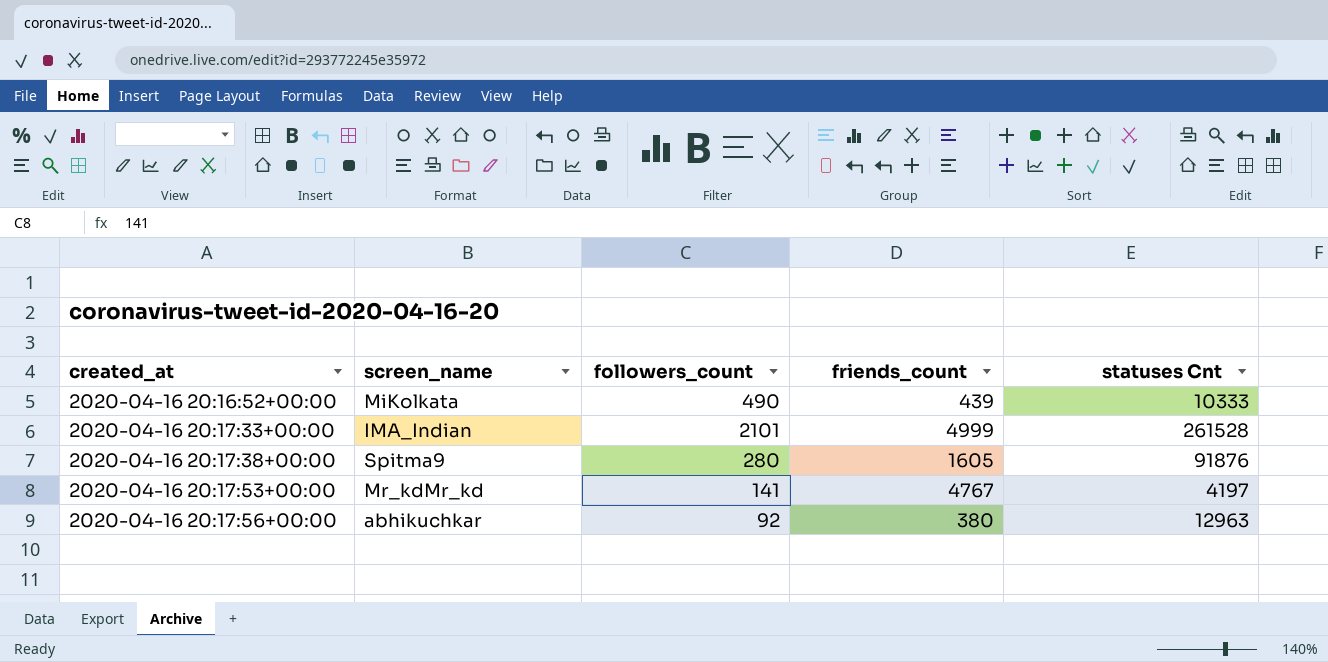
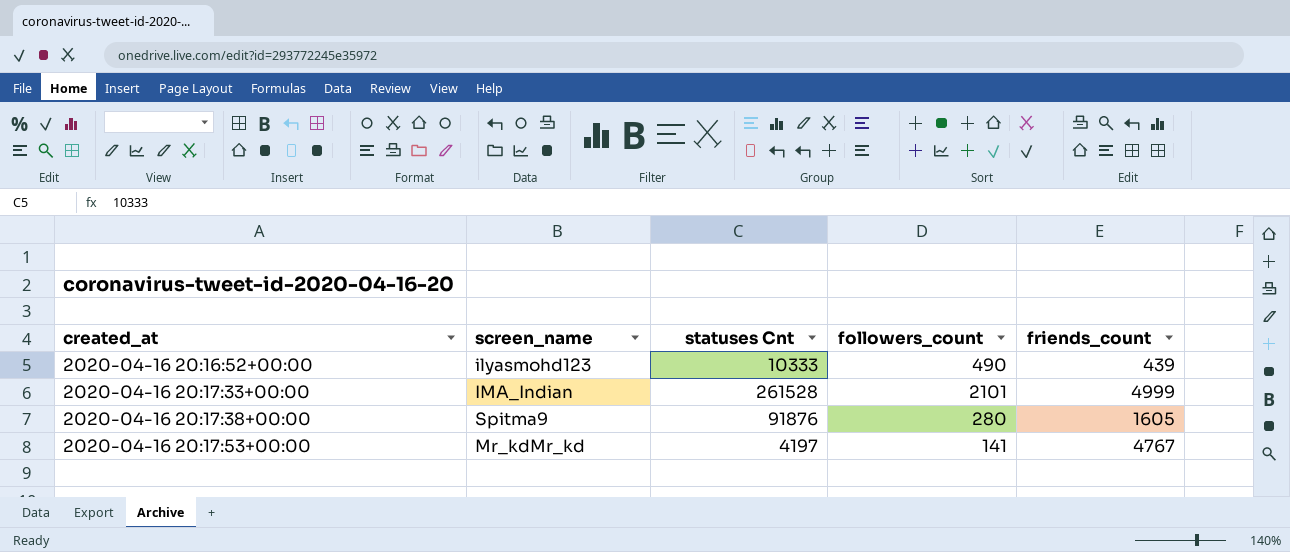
column statuses Cnt | position: 5 -> 3
row 2020-04-16 20:17:56+00:00: abhikuchkar | 92 | 380 | 12963 -> none
2020-04-16 20:16:52+00:00 | screen_name: MiKolkata -> ilyasmohd123

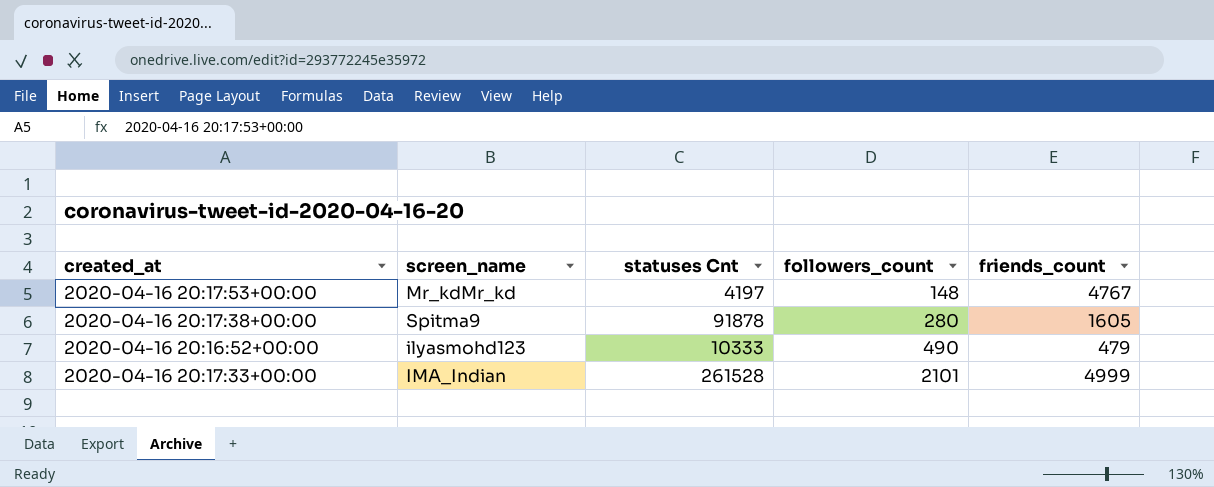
row order: created_at ascending -> followers_count ascending
2020-04-16 20:17:53+00:00 | followers_count: 141 -> 148
2020-04-16 20:17:38+00:00 | statuses Cnt: 91876 -> 91878
2020-04-16 20:16:52+00:00 | friends_count: 439 -> 479

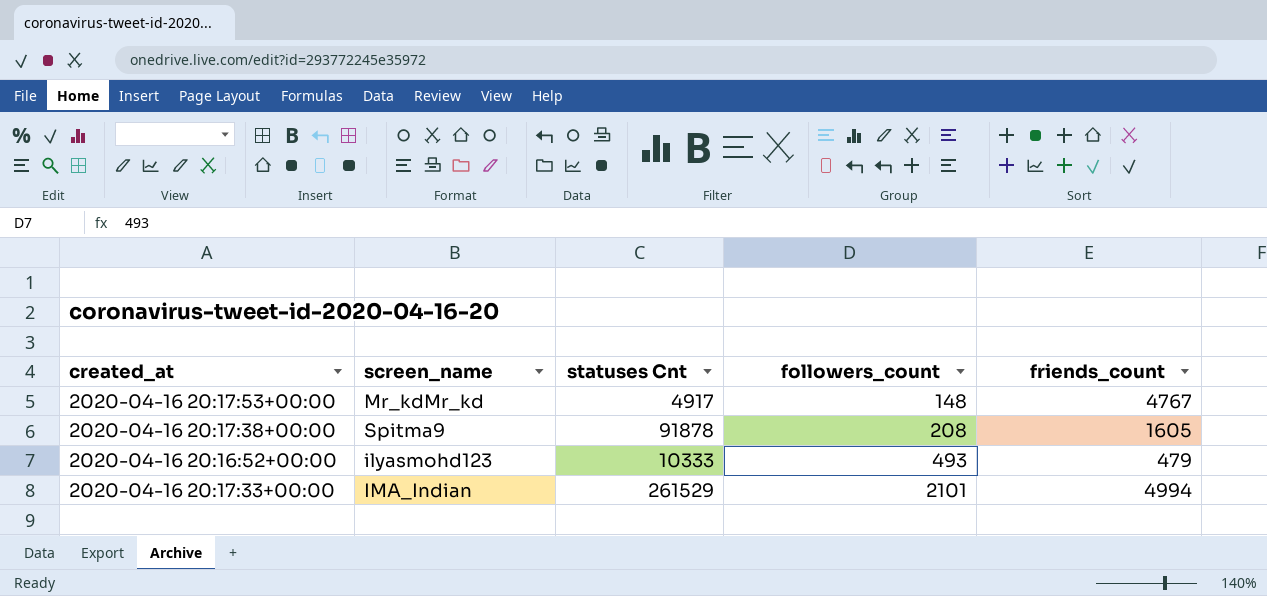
2020-04-16 20:17:53+00:00 | statuses Cnt: 4197 -> 4917
2020-04-16 20:17:38+00:00 | followers_count: 280 -> 208
2020-04-16 20:16:52+00:00 | followers_count: 490 -> 493
2020-04-16 20:17:33+00:00 | statuses Cnt: 261528 -> 261529
2020-04-16 20:17:33+00:00 | friends_count: 4999 -> 4994

